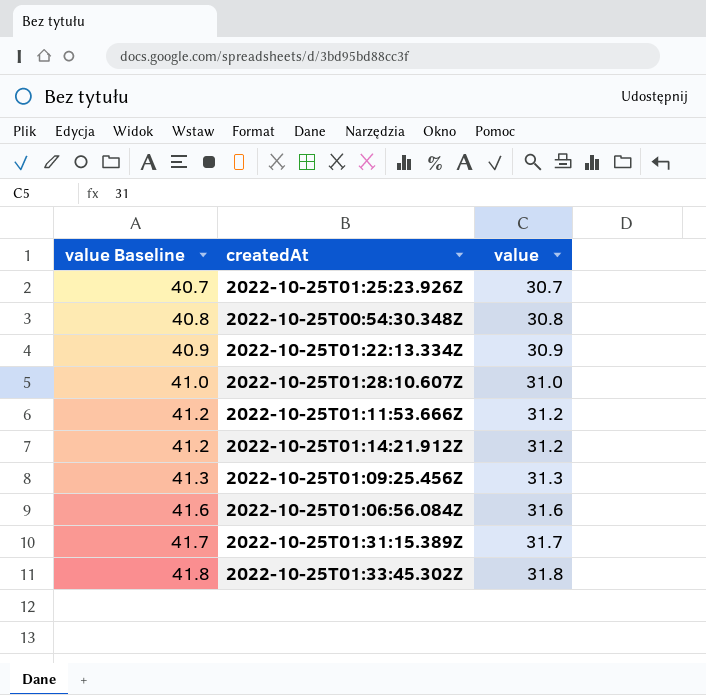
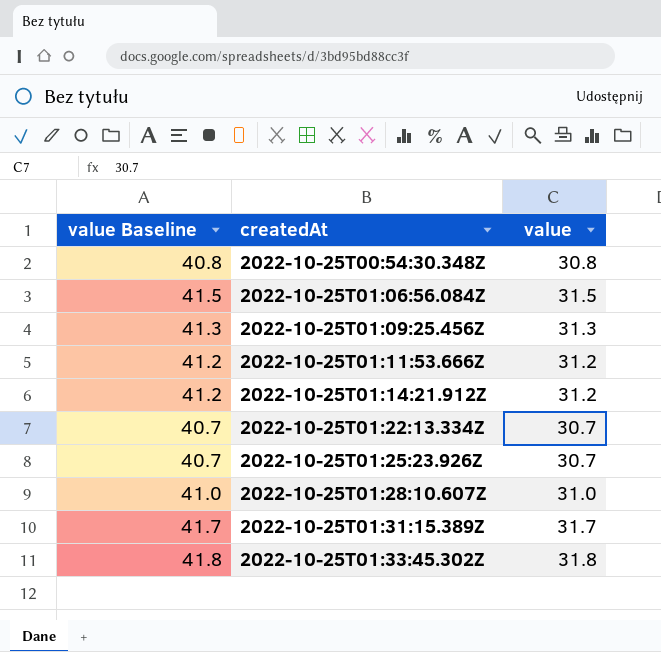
row order: value Baseline ascending -> createdAt ascending
2022-10-25T01:06:56.084Z | value Baseline: 41.6 -> 41.5
2022-10-25T01:06:56.084Z | value: 31.6 -> 31.5
2022-10-25T01:22:13.334Z | value Baseline: 40.9 -> 40.7
2022-10-25T01:22:13.334Z | value: 30.9 -> 30.7

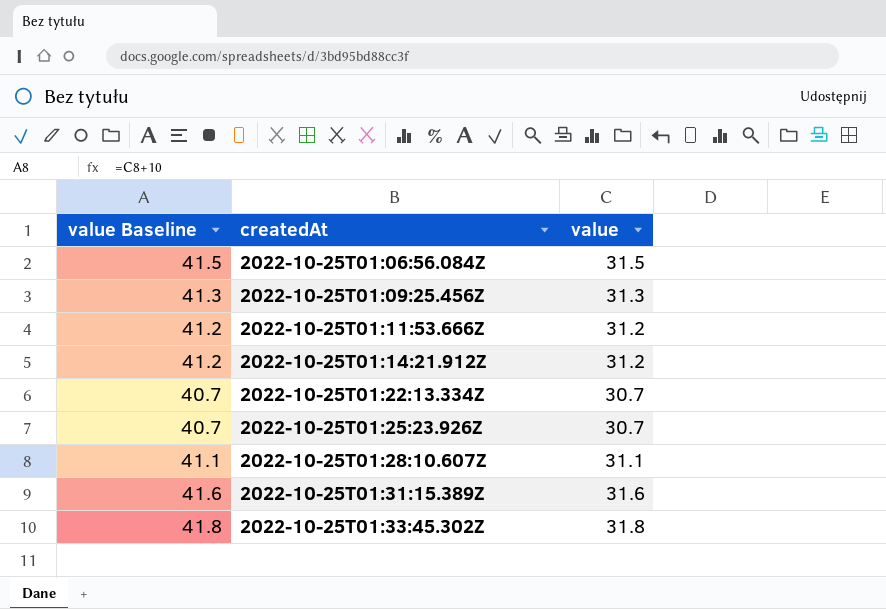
row 2022-10-25T00:54:30.348Z: 40.8 | 30.8 -> none
2022-10-25T01:28:10.607Z | value Baseline: 41.0 -> 41.1
2022-10-25T01:28:10.607Z | value: 31.0 -> 31.1
2022-10-25T01:31:15.389Z | value Baseline: 41.7 -> 41.6
2022-10-25T01:31:15.389Z | value: 31.7 -> 31.6

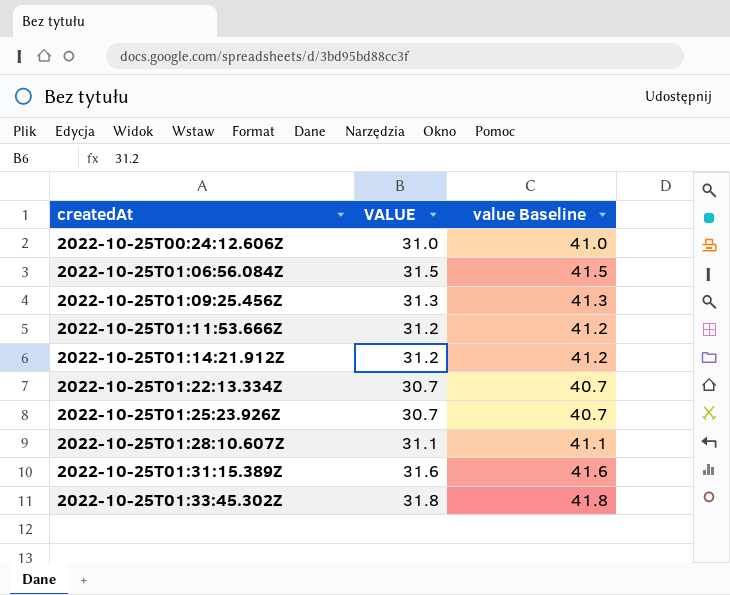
column name: value -> VALUE
column value Baseline | position: 1 -> 3
row 2022-10-25T00:24:12.606Z: none -> 31.0 | 41.0

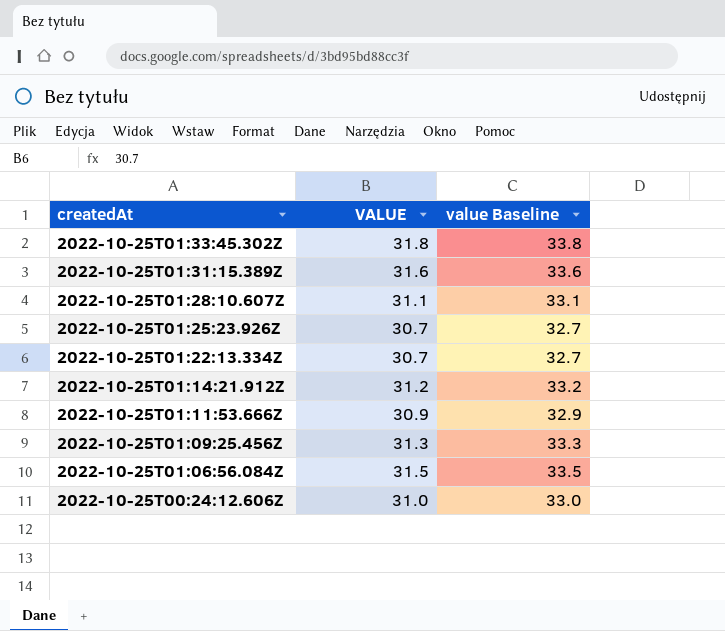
row order: createdAt ascending -> createdAt descending
column value Baseline | formula: [VALUE] + 10 -> [VALUE] + 2
2022-10-25T01:11:53.666Z | VALUE: 31.2 -> 30.9

